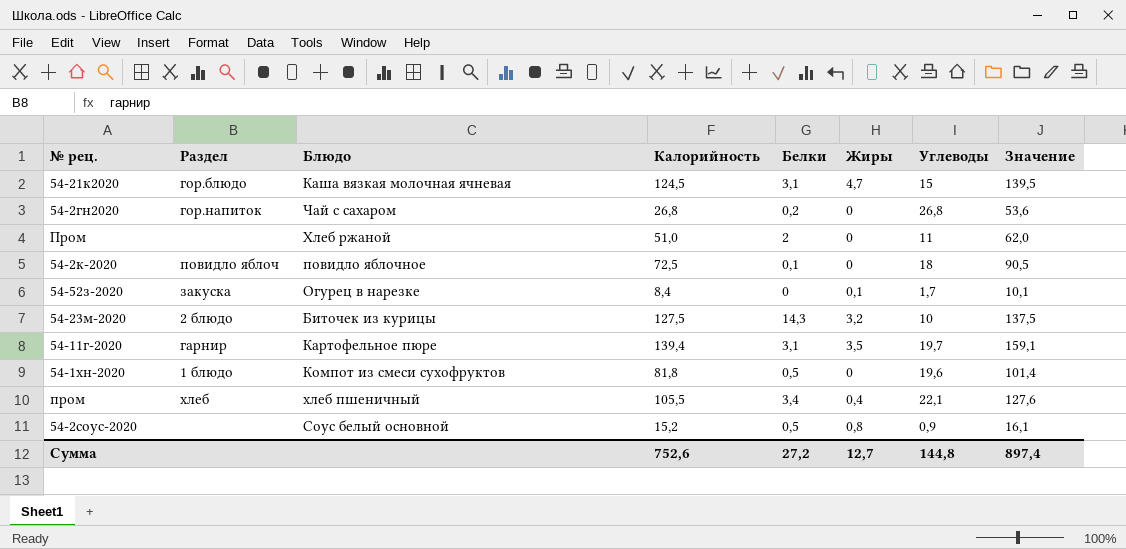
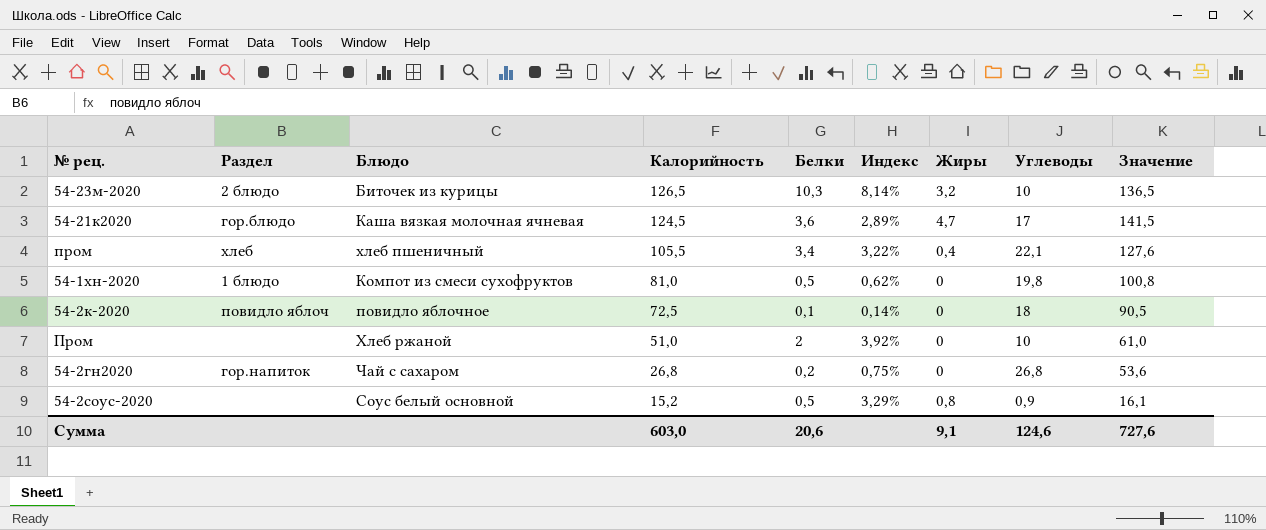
row order: none -> Калорийность descending
column Индекс | formula: none -> [Белки] / [Калорийность]
row 54-52з-2020: закуска | Огурец в нарезке | 8,4 | 0 | 0,1 | 1,7 | 10,1 -> none
row 54-11г-2020: гарнир | Картофельное пюре | 139,4 | 3,1 | 3,5 | 19,7 | 159,1 -> none
54-23м-2020 | Калорийность: 127,5 -> 126,5
54-23м-2020 | Белки: 14,3 -> 10,3
54-23м-2020 | Значение: 137,5 -> 136,5
54-21к2020 | Белки: 3,1 -> 3,6
54-21к2020 | Углеводы: 15 -> 17
54-21к2020 | Значение: 139,5 -> 141,5
54-1хн-2020 | Калорийность: 81,8 -> 81,0
54-1хн-2020 | Углеводы: 19,6 -> 19,8
54-1хн-2020 | Значение: 101,4 -> 100,8
Пром | Углеводы: 11 -> 10
Пром | Значение: 62,0 -> 61,0
Сумма | Калорийность: 752,6 -> 603,0
Сумма | Белки: 27,2 -> 20,6
Сумма | Жиры: 12,7 -> 9,1
Сумма | Углеводы: 144,8 -> 124,6
Сумма | Значение: 897,4 -> 727,6

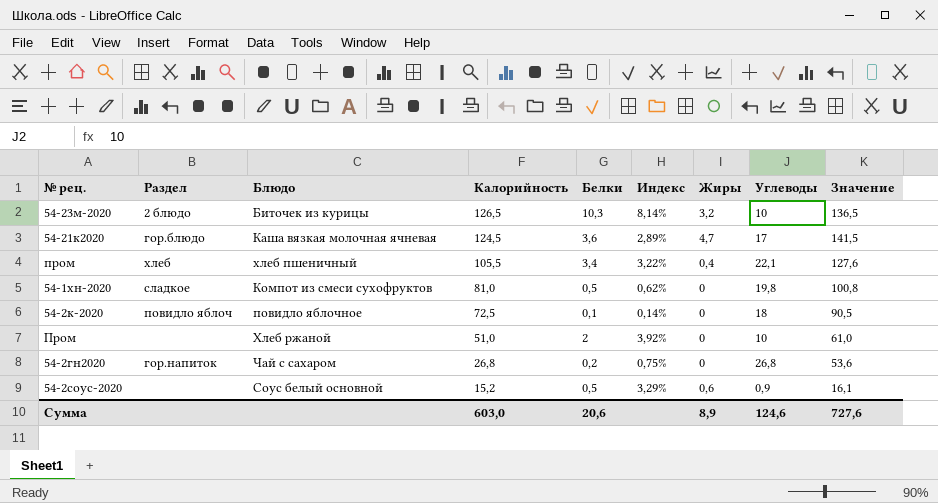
54-1хн-2020 | Раздел: 1 блюдо -> сладкое
54-2соус-2020 | Жиры: 0,8 -> 0,6
Сумма | Жиры: 9,1 -> 8,9

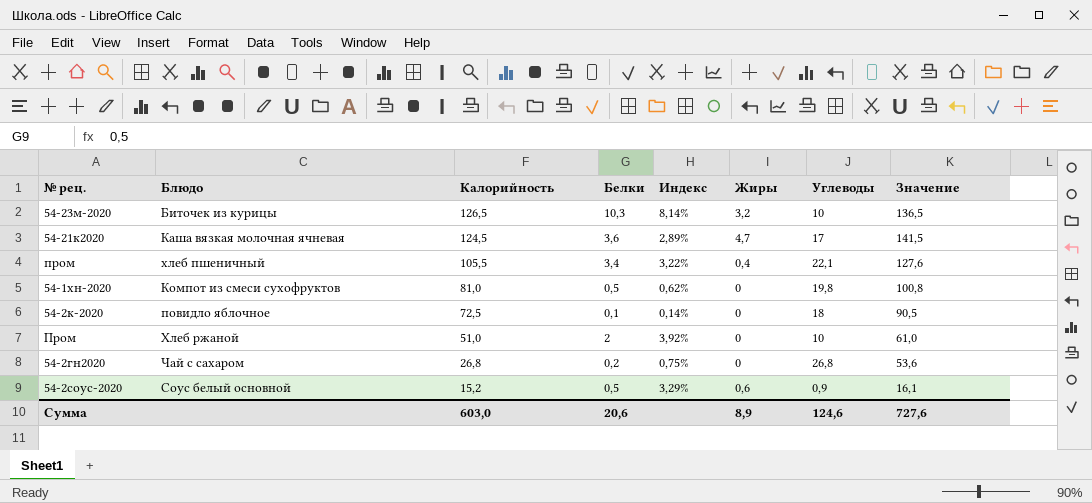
column Раздел | position: 2 -> none

